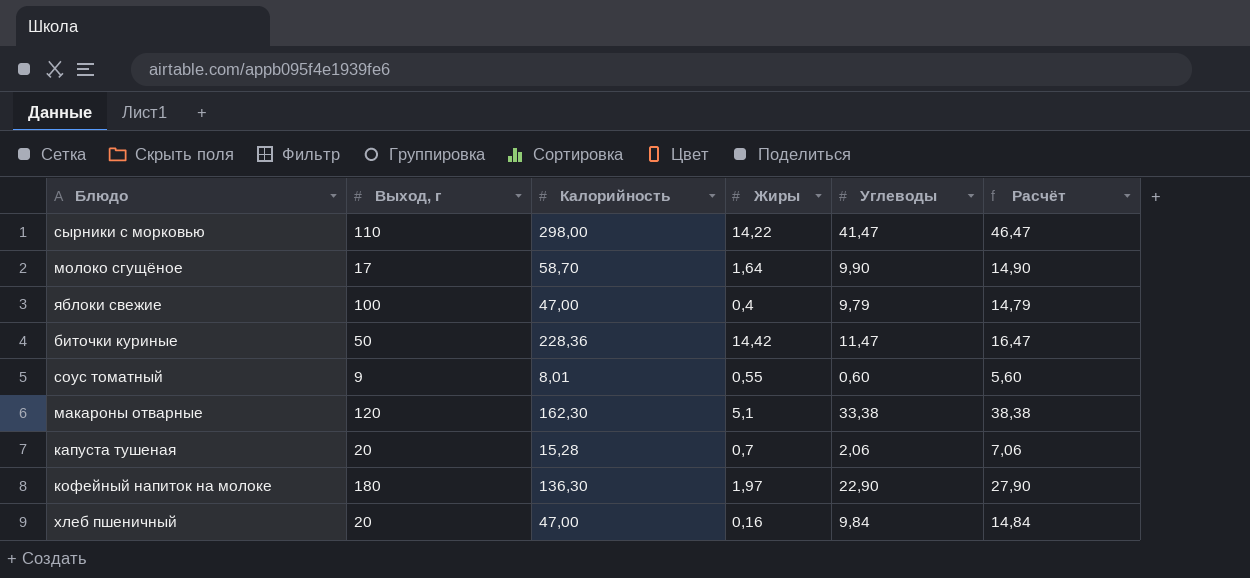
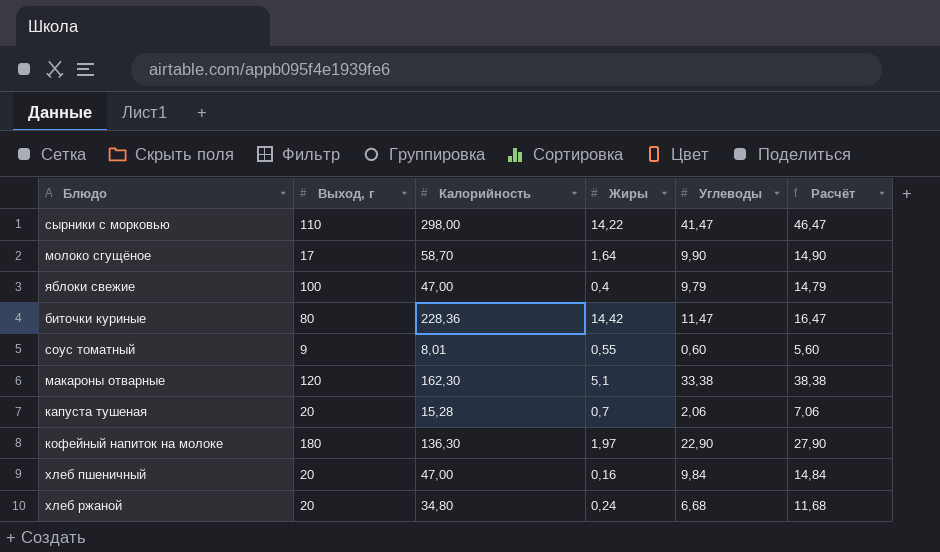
биточки куриные | Выход, г: 50 -> 80
row хлеб ржаной: none -> 20 | 34,80 | 0,24 | 6,68 | 11,68

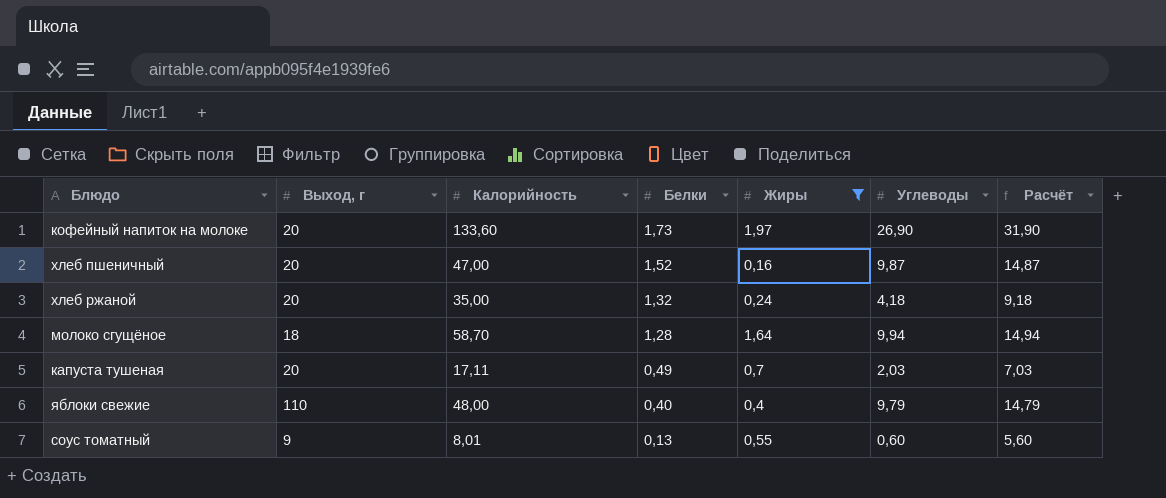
filter: none -> Жиры <= 1,97
row order: none -> Белки descending
column Белки | position: none -> 4
кофейный напиток на молоке | Выход, г: 180 -> 20
кофейный напиток на молоке | Калорийность: 136,30 -> 133,60
кофейный напиток на молоке | Углеводы: 22,90 -> 26,90
кофейный напиток на молоке | Расчёт: 27,90 -> 31,90
хлеб пшеничный | Углеводы: 9,84 -> 9,87
хлеб пшеничный | Расчёт: 14,84 -> 14,87
хлеб ржаной | Калорийность: 34,80 -> 35,00
хлеб ржаной | Углеводы: 6,68 -> 4,18
хлеб ржаной | Расчёт: 11,68 -> 9,18
молоко сгущёное | Выход, г: 17 -> 18
молоко сгущёное | Углеводы: 9,90 -> 9,94
молоко сгущёное | Расчёт: 14,90 -> 14,94
капуста тушеная | Калорийность: 15,28 -> 17,11
капуста тушеная | Углеводы: 2,06 -> 2,03
капуста тушеная | Расчёт: 7,06 -> 7,03
яблоки свежие | Выход, г: 100 -> 110
яблоки свежие | Калорийность: 47,00 -> 48,00

